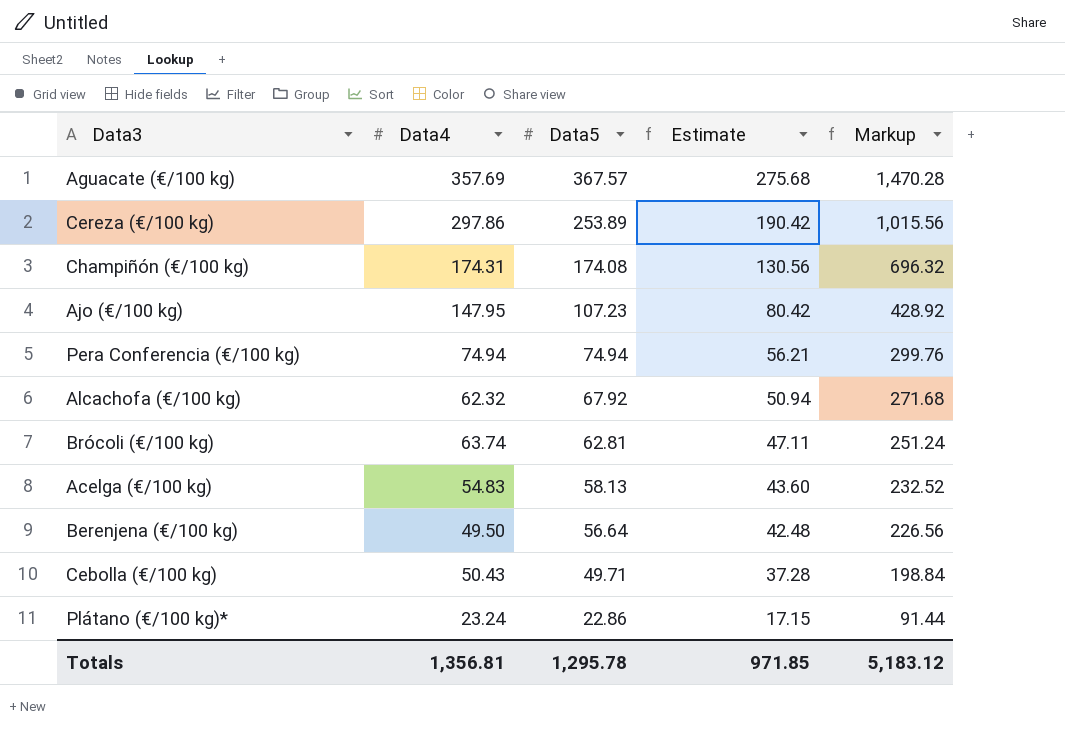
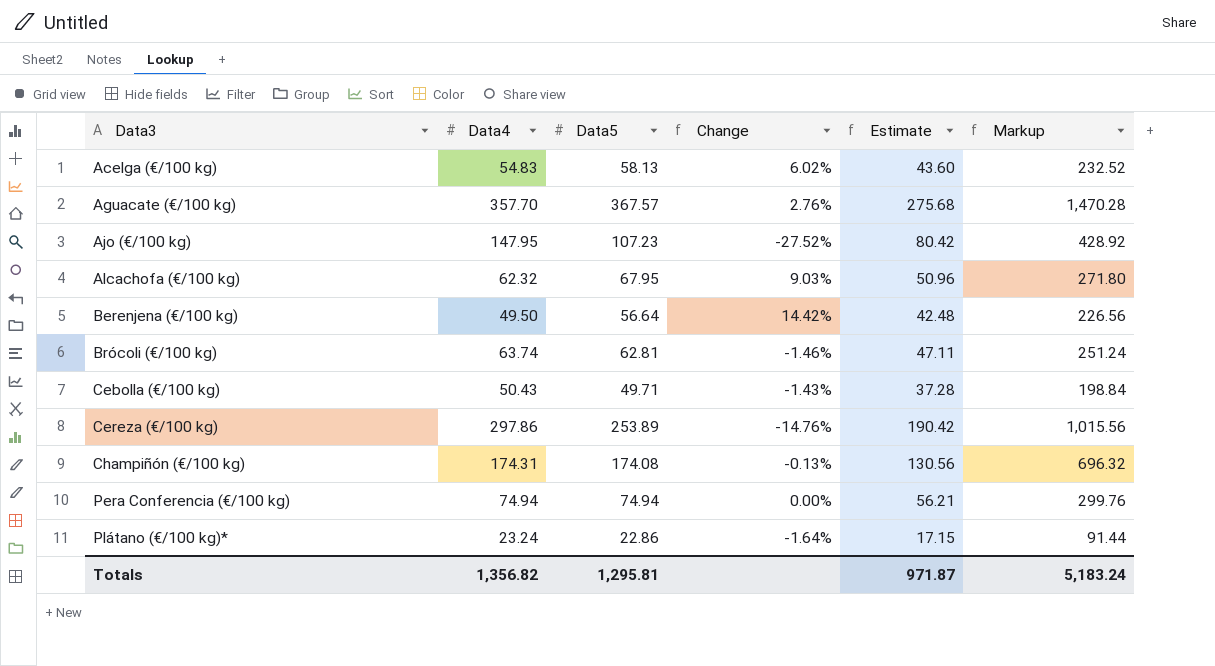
row order: Data5 descending -> Data3 ascending
column Change | formula: none -> ([Data5] - [Data4]) / [Data4]
Aguacate (€/100 kg) | Data4: 357.69 -> 357.70
Alcachofa (€/100 kg) | Data5: 67.92 -> 67.95
Alcachofa (€/100 kg) | Estimate: 50.94 -> 50.96
Alcachofa (€/100 kg) | Markup: 271.68 -> 271.80
Totals | Data4: 1,356.81 -> 1,356.82
Totals | Data5: 1,295.78 -> 1,295.81
Totals | Estimate: 971.85 -> 971.87
Totals | Markup: 5,183.12 -> 5,183.24

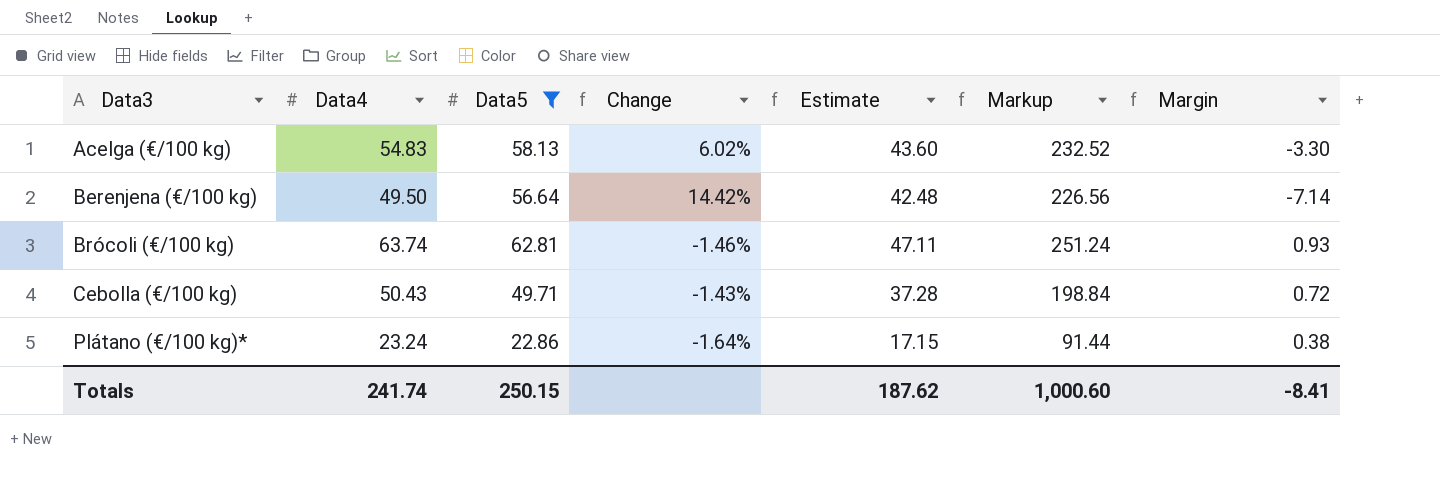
filter: none -> Data5 <= 62.81
column Margin | formula: none -> [Data4] - [Data5]
Totals | Data4: 1,356.82 -> 241.74
Totals | Data5: 1,295.81 -> 250.15
Totals | Estimate: 971.87 -> 187.62
Totals | Markup: 5,183.24 -> 1,000.60

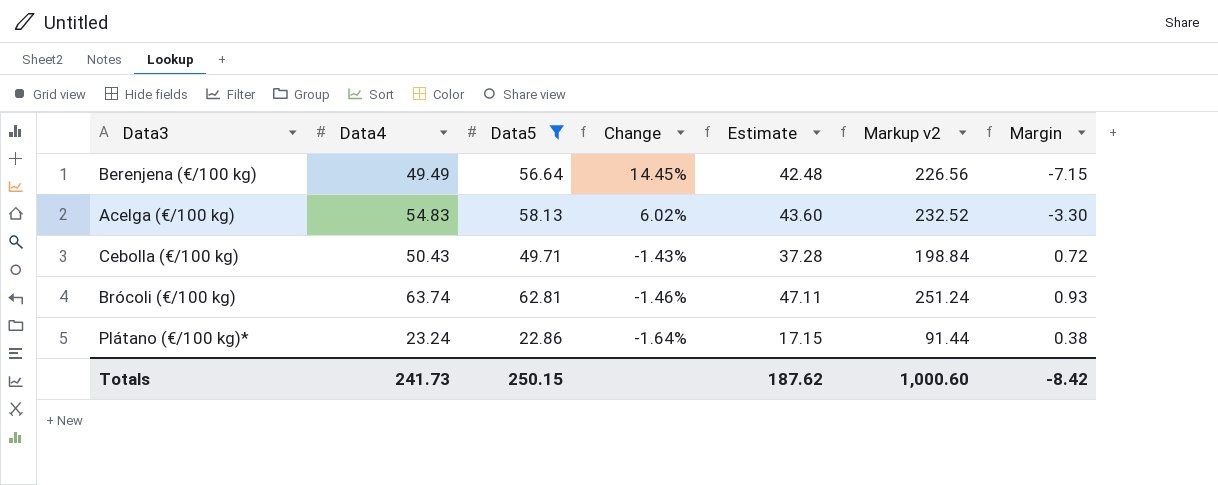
row order: Data3 ascending -> Change descending
column name: Markup -> Markup v2
Berenjena (€/100 kg) | Data4: 49.50 -> 49.49
Berenjena (€/100 kg) | Change: 14.42% -> 14.45%
Berenjena (€/100 kg) | Margin: -7.14 -> -7.15
Totals | Data4: 241.74 -> 241.73
Totals | Margin: -8.41 -> -8.42

